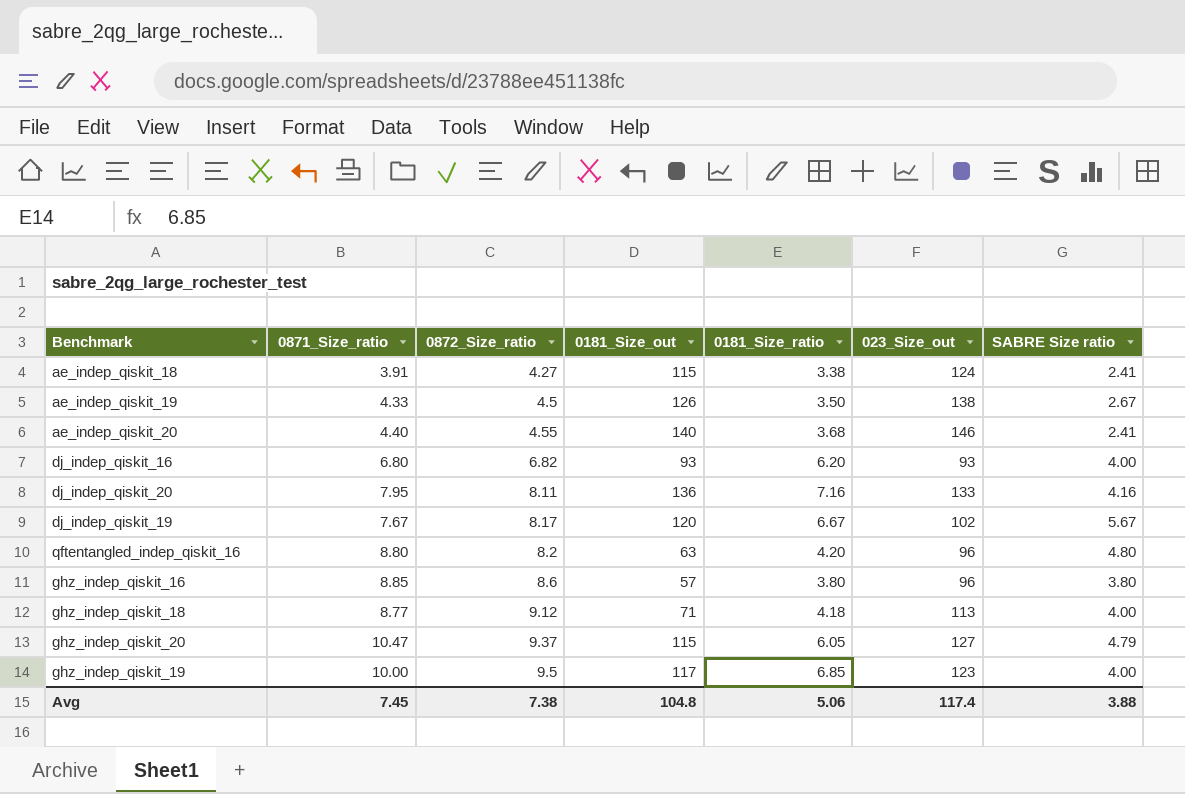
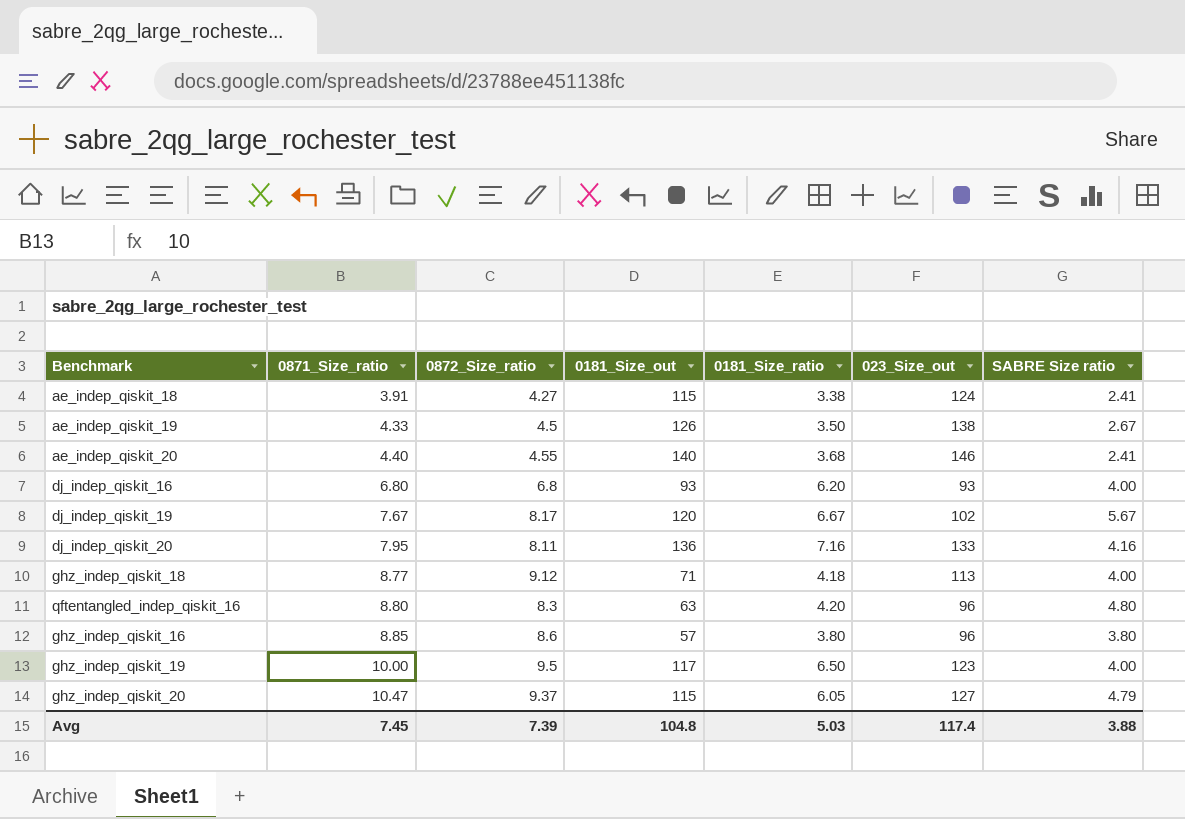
row order: 0872_Size_ratio ascending -> 0871_Size_ratio ascending
dj_indep_qiskit_16 | 0872_Size_ratio: 6.82 -> 6.8
qftentangled_indep_qiskit_16 | 0872_Size_ratio: 8.2 -> 8.3
ghz_indep_qiskit_19 | 0181_Size_ratio: 6.85 -> 6.50
Avg | 0872_Size_ratio: 7.38 -> 7.39
Avg | 0181_Size_ratio: 5.06 -> 5.03

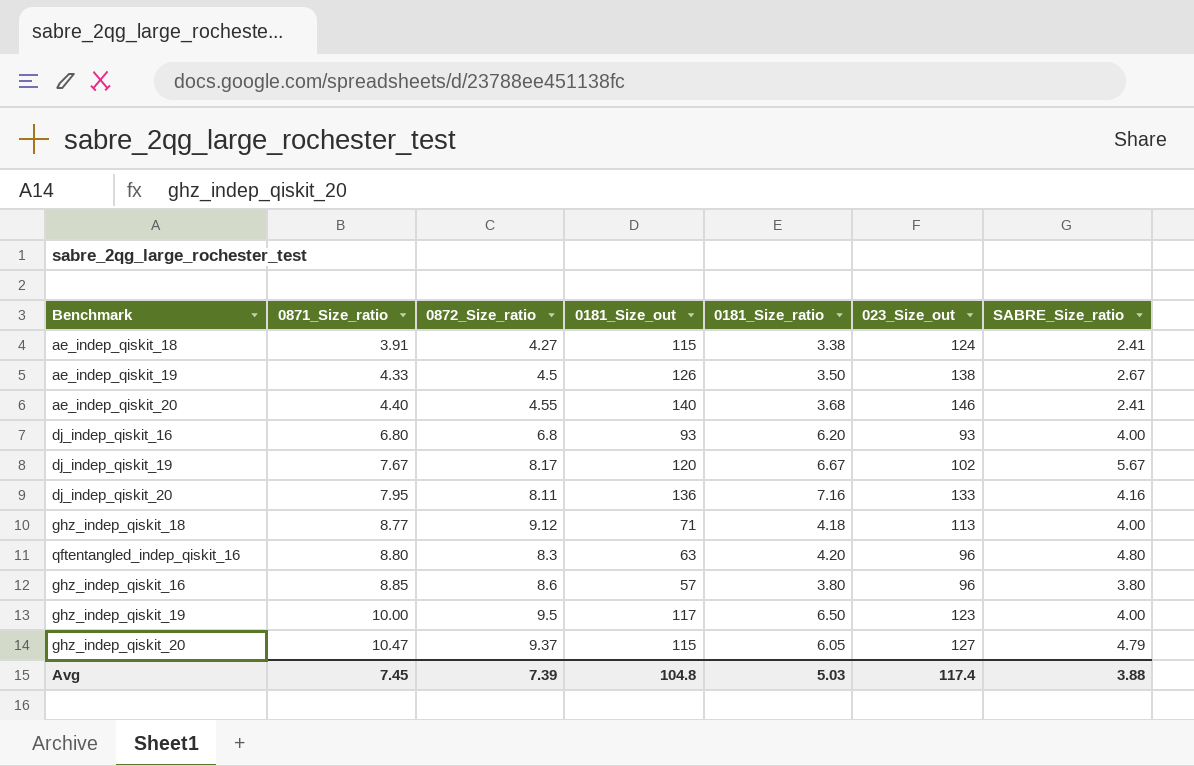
column name: SABRE Size ratio -> SABRE_Size_ratio

